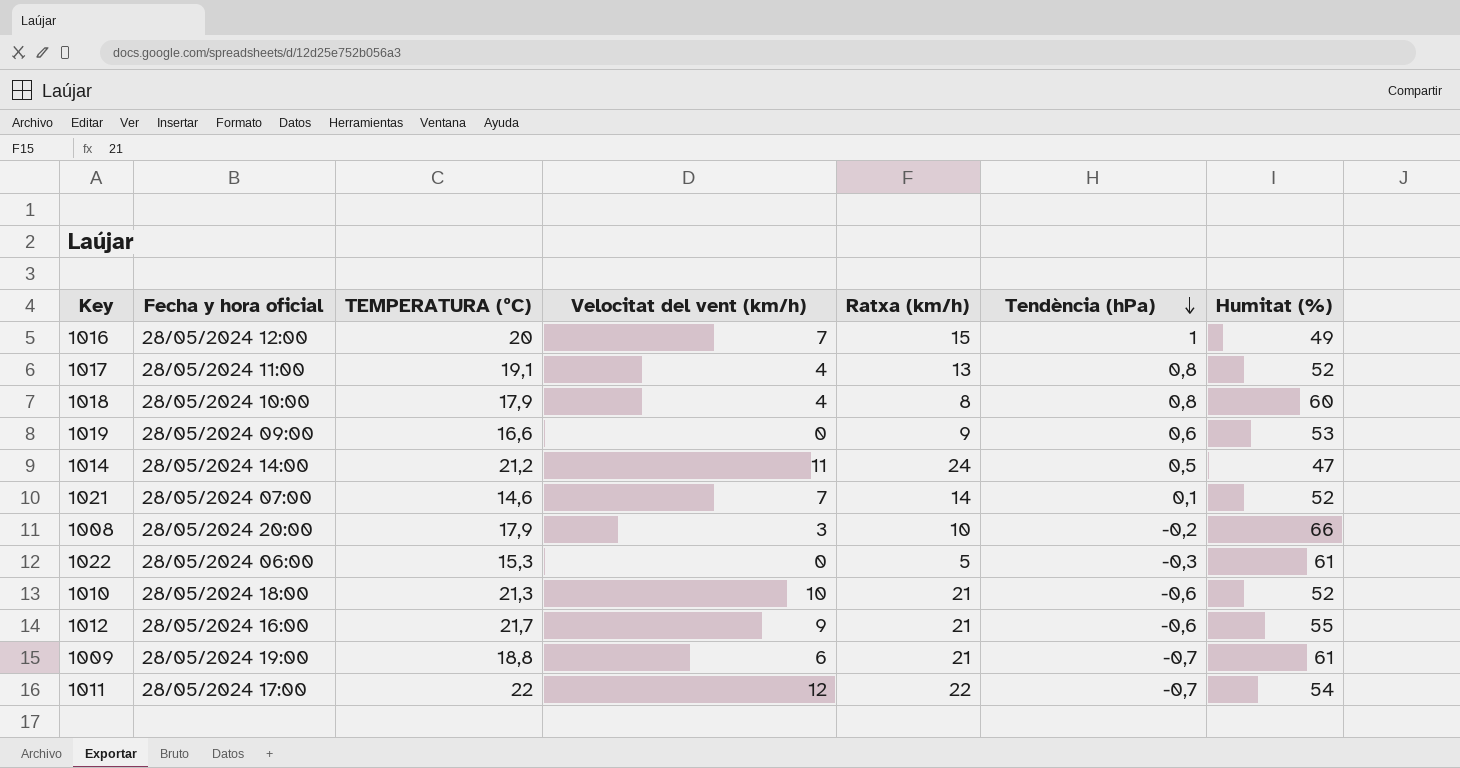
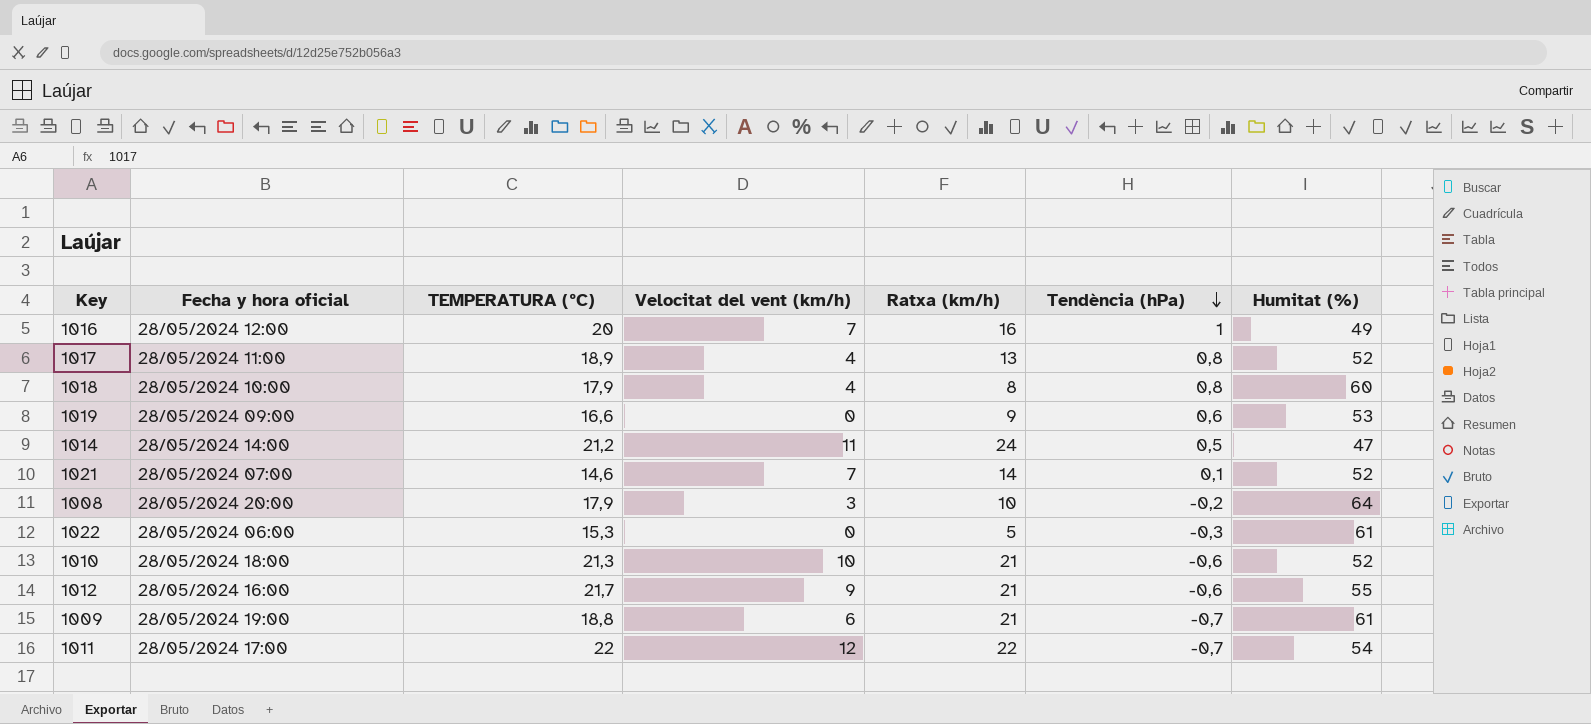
1016 | Ratxa (km/h): 15 -> 16
1017 | TEMPERATURA (ºC): 19,1 -> 18,9
1008 | Humitat (%): 66 -> 64

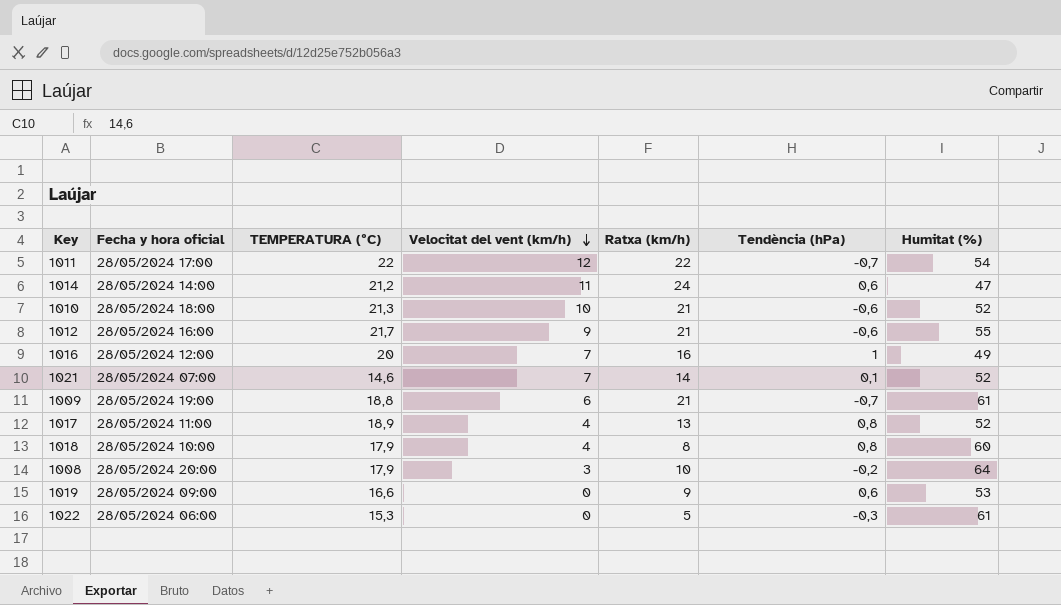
row order: Tendència (hPa) descending -> Velocitat del vent (km/h) descending
1014 | Tendència (hPa): 0,5 -> 0,6

